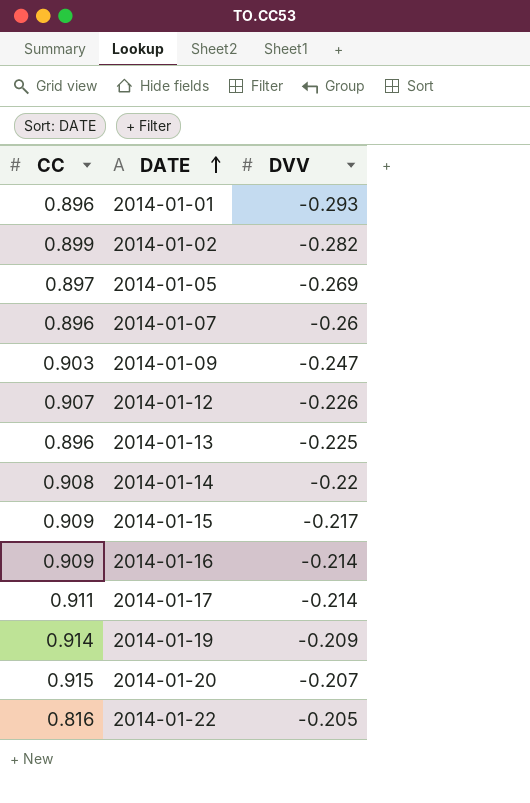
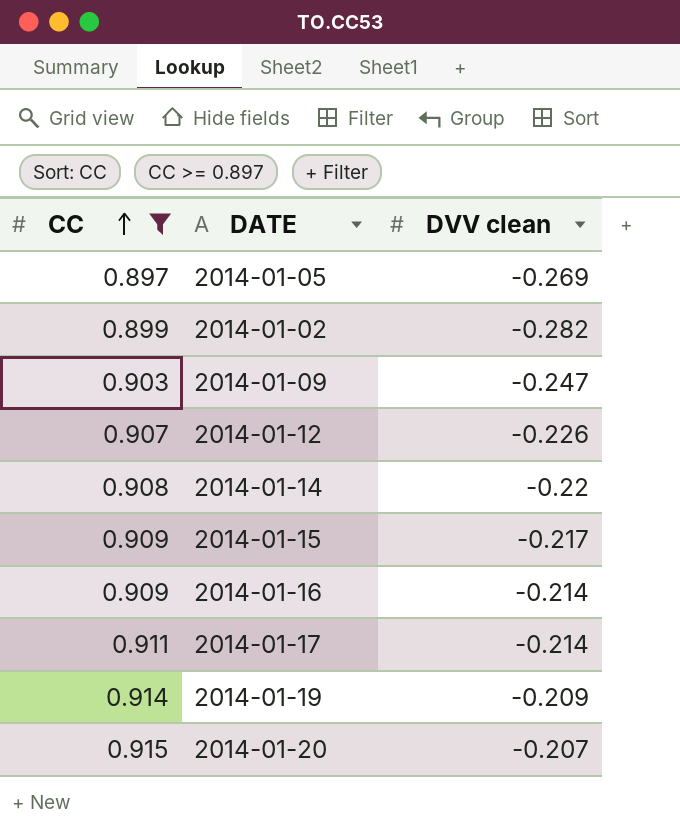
filter: none -> CC >= 0.897
row order: DATE ascending -> CC ascending
column name: DVV -> DVV clean

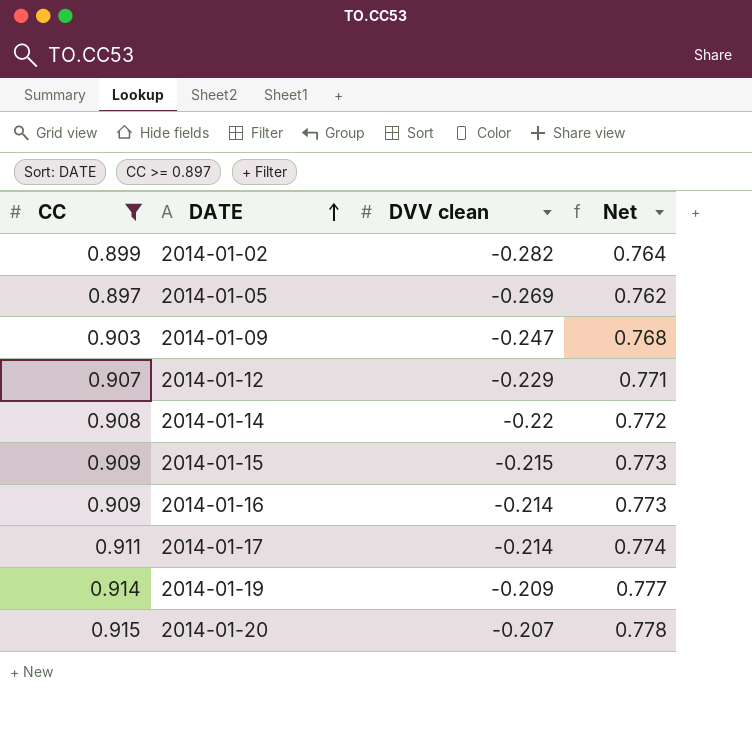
row order: CC ascending -> DATE ascending
column Net | formula: none -> [CC] * 0.85
2014-01-12 | DVV clean: -0.226 -> -0.229
2014-01-15 | DVV clean: -0.217 -> -0.215

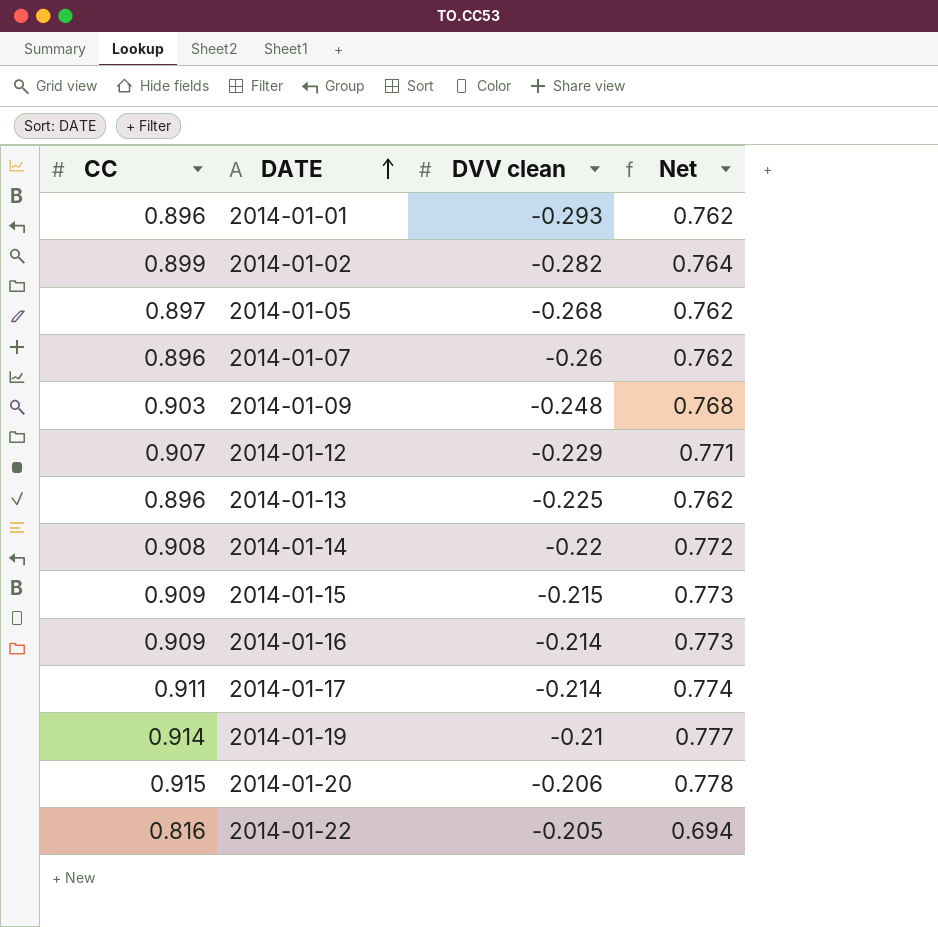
filter: CC >= 0.897 -> none
2014-01-05 | DVV clean: -0.269 -> -0.268
2014-01-09 | DVV clean: -0.247 -> -0.248
2014-01-19 | DVV clean: -0.209 -> -0.21
2014-01-20 | DVV clean: -0.207 -> -0.206

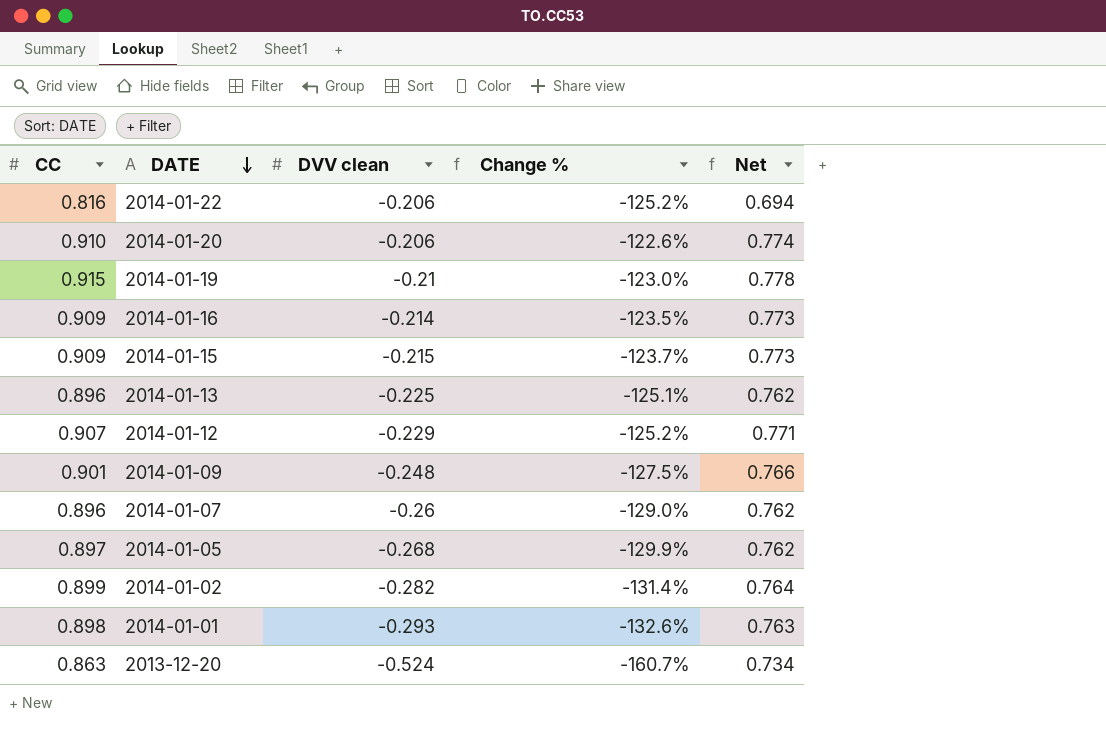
row order: DATE ascending -> DATE descending
column Change % | formula: none -> ([DVV clean] - [CC]) / [CC]
row 2014-01-14: 0.908 | -0.22 | 0.772 -> none
row 2014-01-17: 0.911 | -0.214 | 0.774 -> none
2014-01-22 | DVV clean: -0.205 -> -0.206
2014-01-20 | CC: 0.915 -> 0.910
2014-01-20 | Net: 0.778 -> 0.774
2014-01-19 | CC: 0.914 -> 0.915
2014-01-19 | Net: 0.777 -> 0.778
2014-01-09 | CC: 0.903 -> 0.901
2014-01-09 | Net: 0.768 -> 0.766
2014-01-01 | CC: 0.896 -> 0.898
2014-01-01 | Net: 0.762 -> 0.763
row 2013-12-20: none -> 0.863 | -0.524 | -160.7% | 0.734

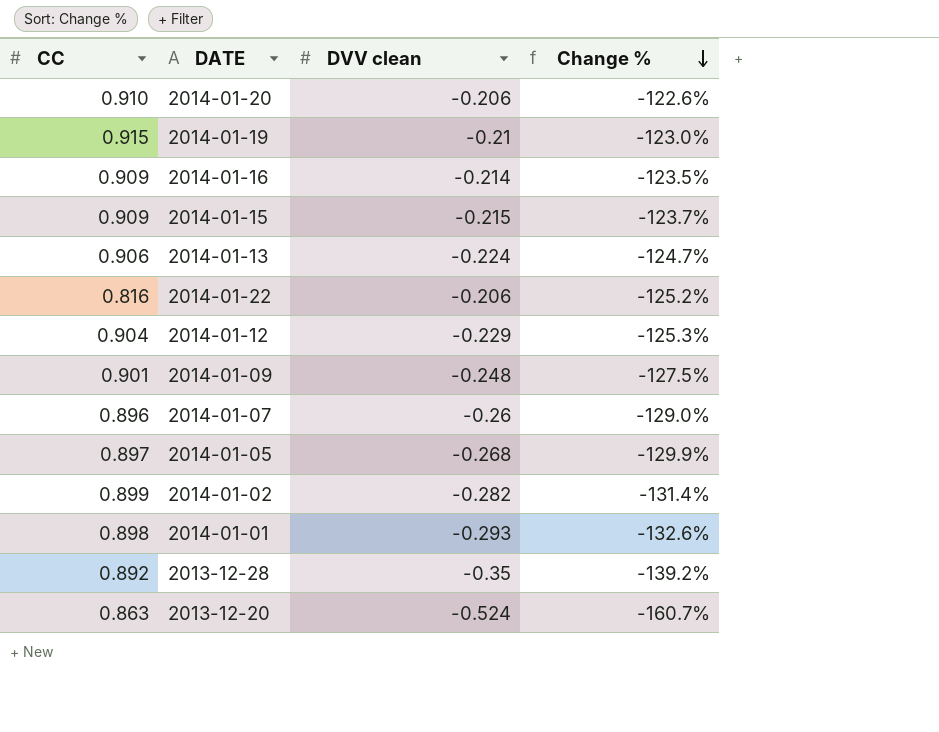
row order: DATE descending -> Change % descending
column Net | formula: [CC] * 0.85 -> none
2014-01-13 | CC: 0.896 -> 0.906
2014-01-13 | DVV clean: -0.225 -> -0.224
2014-01-13 | Change %: -125.1% -> -124.7%
2014-01-12 | CC: 0.907 -> 0.904
2014-01-12 | Change %: -125.2% -> -125.3%
row 2013-12-28: none -> 0.892 | -0.35 | -139.2%

